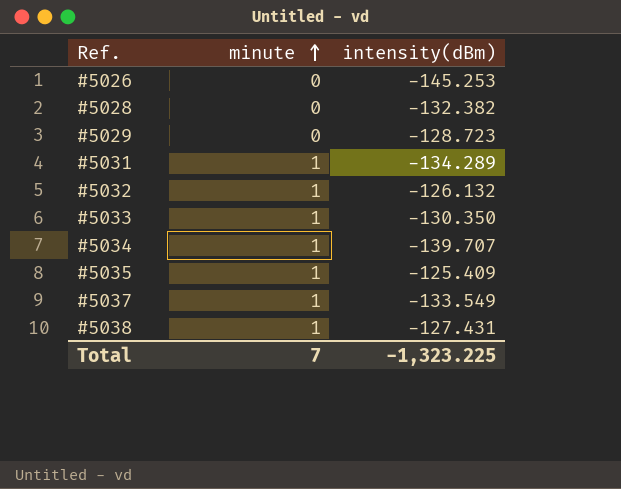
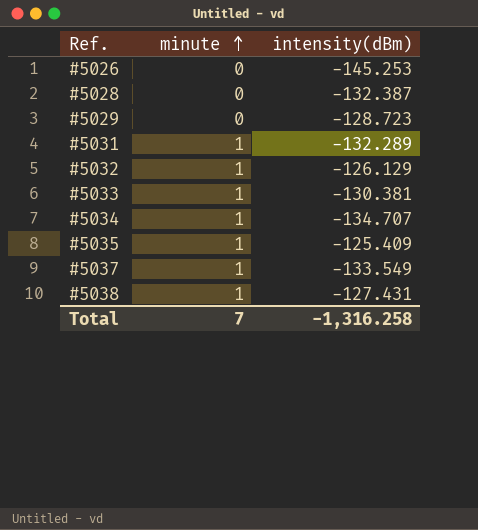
#5028 | intensity(dBm): -132.382 -> -132.387
#5031 | intensity(dBm): -134.289 -> -132.289
#5032 | intensity(dBm): -126.132 -> -126.129
#5033 | intensity(dBm): -130.350 -> -130.381
#5034 | intensity(dBm): -139.707 -> -134.707
Total | intensity(dBm): -1,323.225 -> -1,316.258

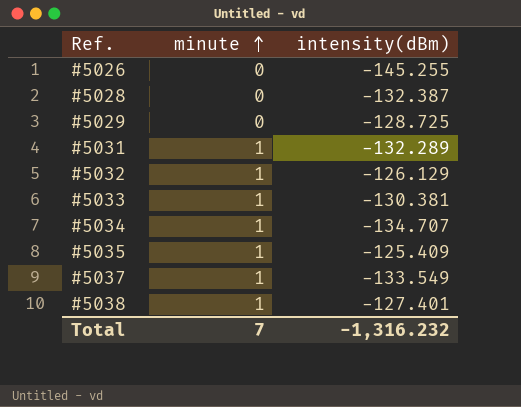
#5026 | intensity(dBm): -145.253 -> -145.255
#5029 | intensity(dBm): -128.723 -> -128.725
#5038 | intensity(dBm): -127.431 -> -127.401
Total | intensity(dBm): -1,316.258 -> -1,316.232

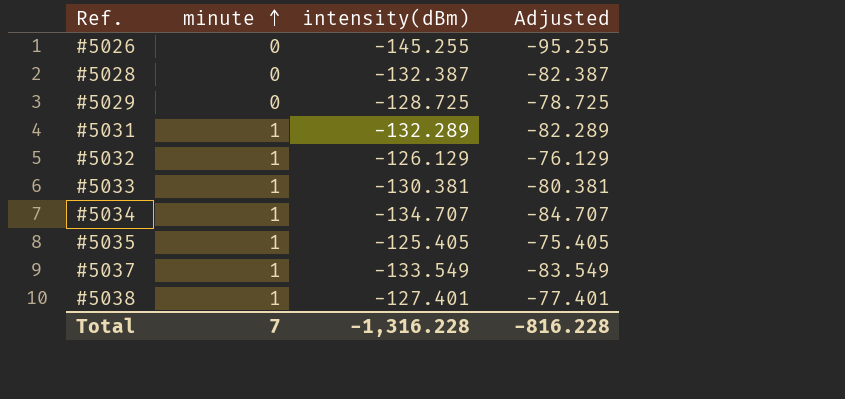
column Adjusted | formula: none -> [intensity(dBm)] + 50
#5035 | intensity(dBm): -125.409 -> -125.405
Total | intensity(dBm): -1,316.232 -> -1,316.228

